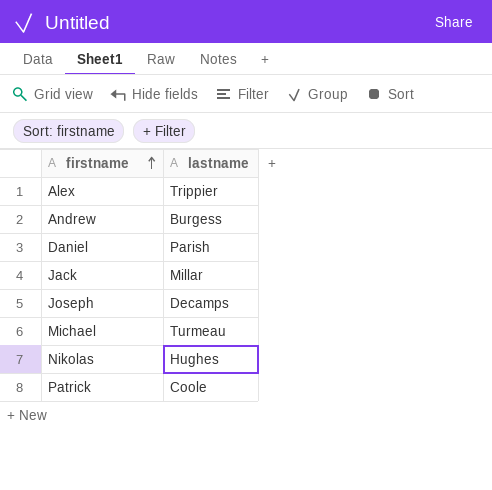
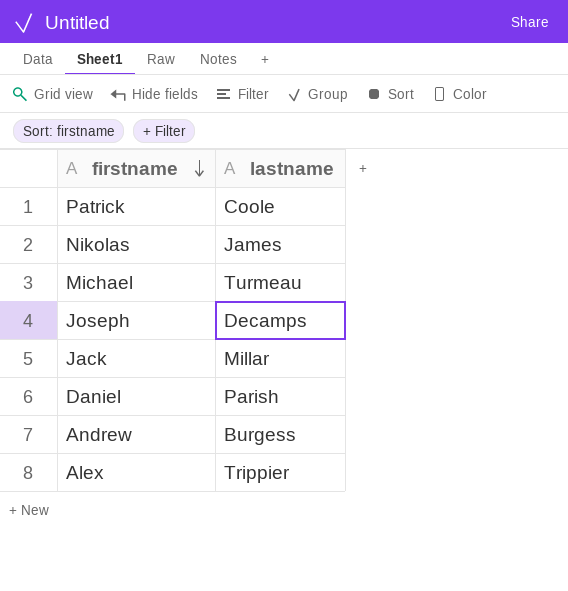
row order: firstname ascending -> firstname descending
Nikolas | lastname: Hughes -> James

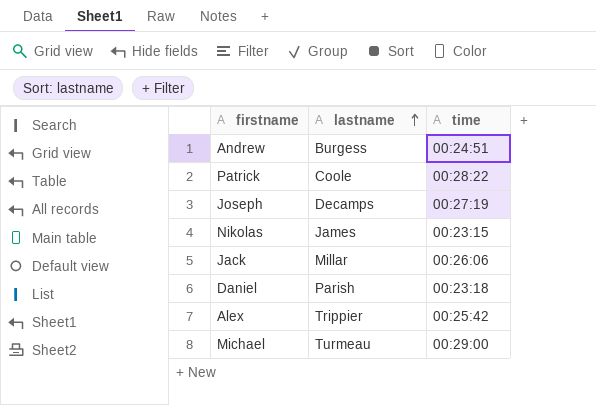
row order: firstname descending -> lastname ascending
column time | position: none -> 3

